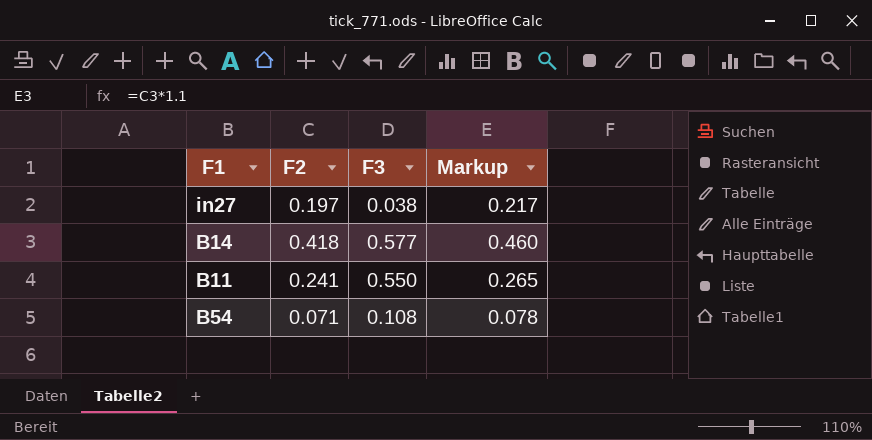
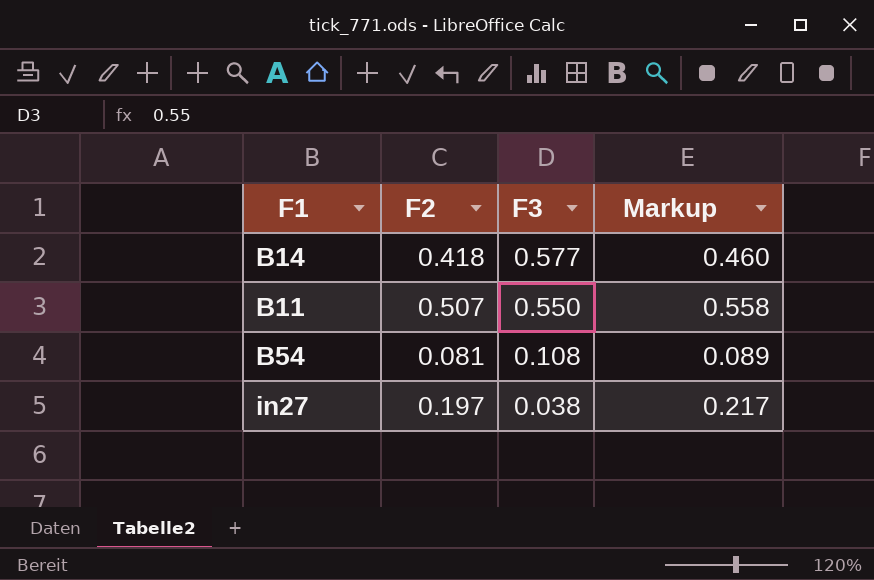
row order: none -> F3 descending
B11 | F2: 0.241 -> 0.507
B11 | Markup: 0.265 -> 0.558
B54 | F2: 0.071 -> 0.081
B54 | Markup: 0.078 -> 0.089

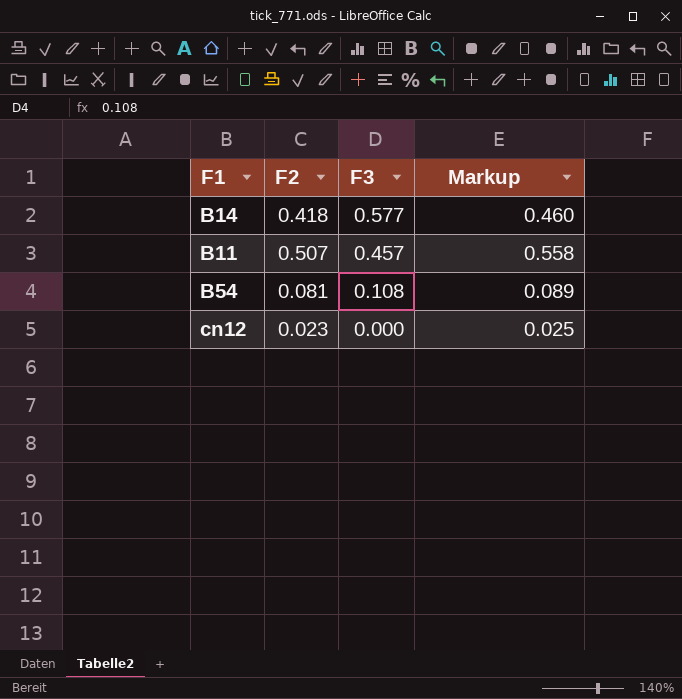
row in27: 0.197 | 0.038 | 0.217 -> none
B11 | F3: 0.550 -> 0.457
row cn12: none -> 0.023 | 0.000 | 0.025

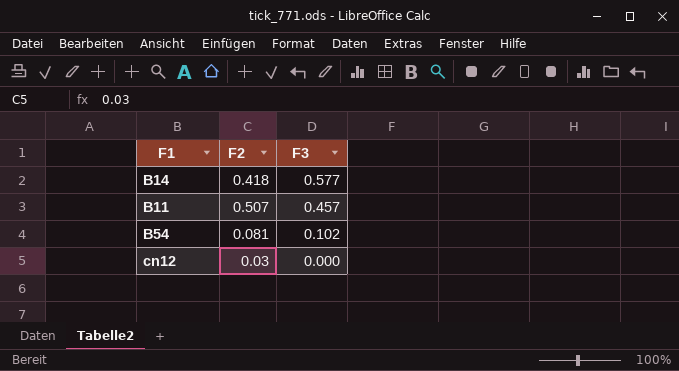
column Markup | formula: [F2] * 1.1 -> none
B54 | F3: 0.108 -> 0.102
cn12 | F2: 0.023 -> 0.03

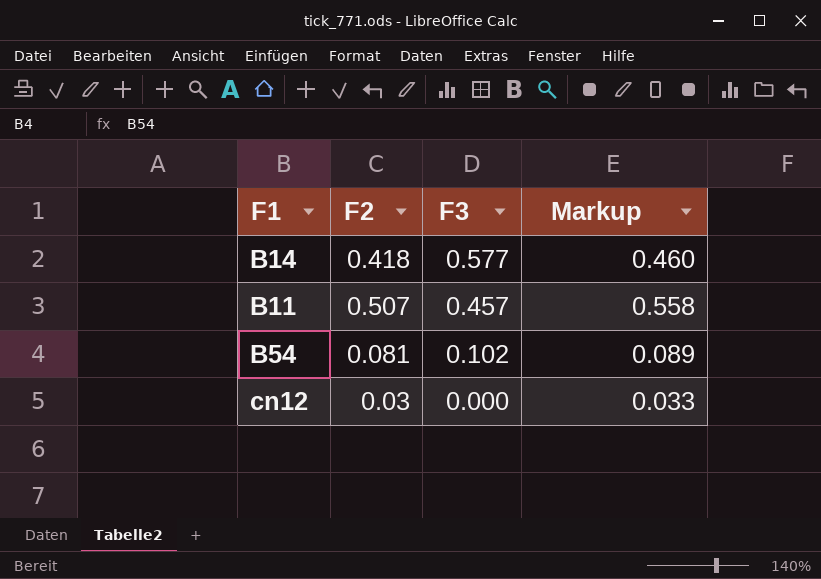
column Markup | formula: none -> [F2] * 1.1

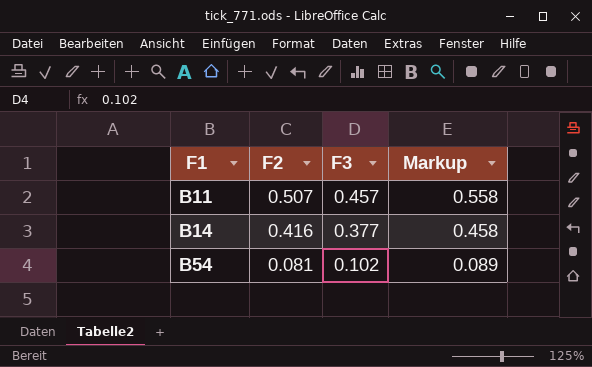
row order: F3 descending -> F1 ascending
row cn12: 0.03 | 0.000 | 0.033 -> none
B14 | F2: 0.418 -> 0.416
B14 | F3: 0.577 -> 0.377
B14 | Markup: 0.460 -> 0.458

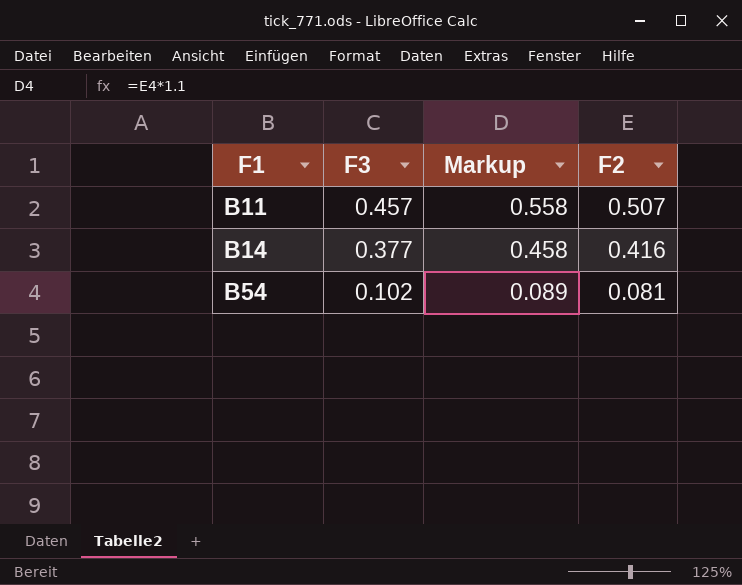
column F2 | position: 2 -> 4

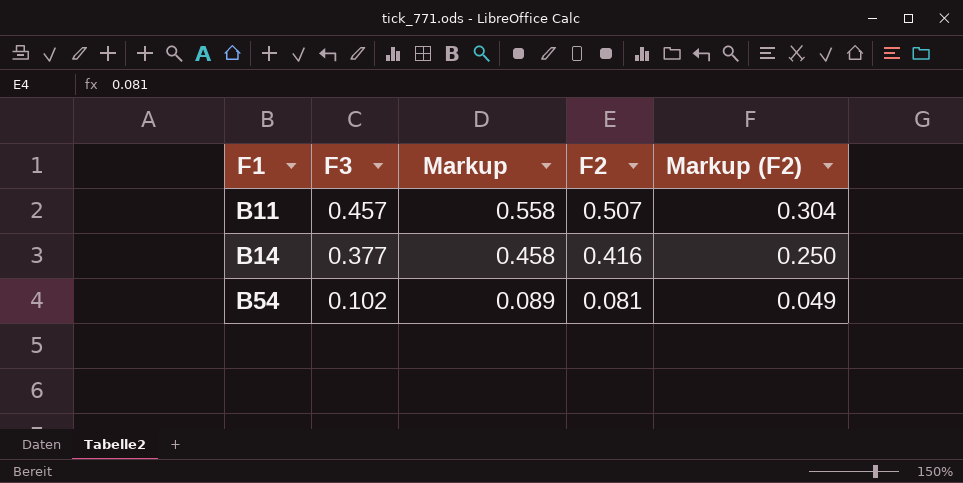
column Markup (F2) | formula: none -> [F2] * 0.6

